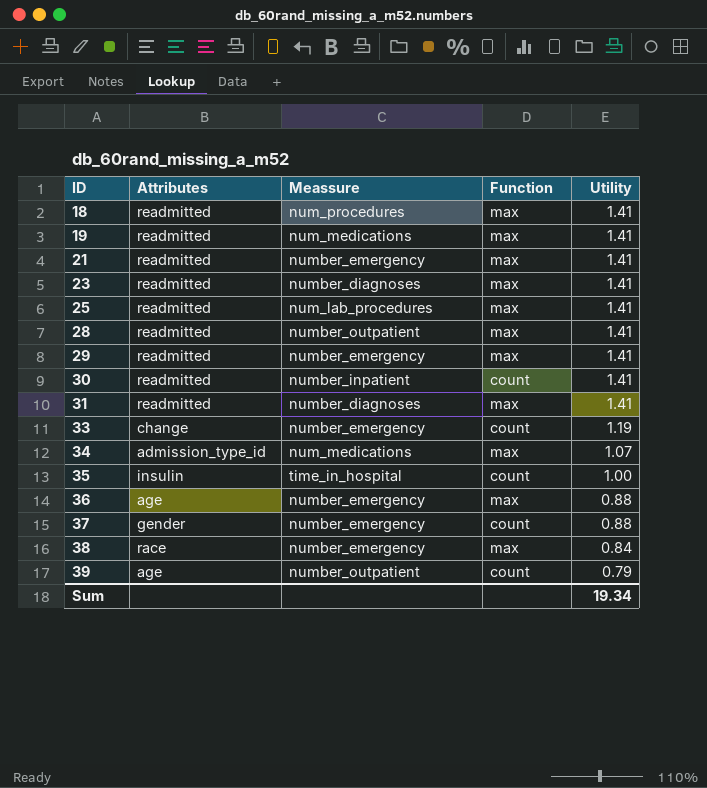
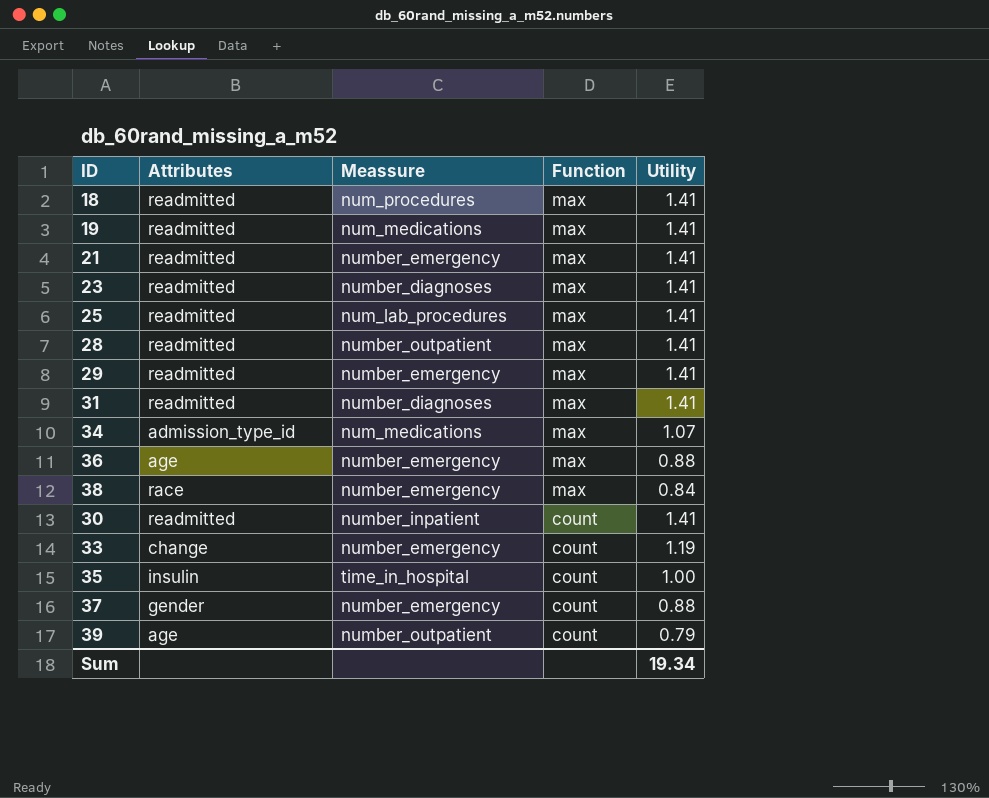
row order: ID ascending -> Function descending

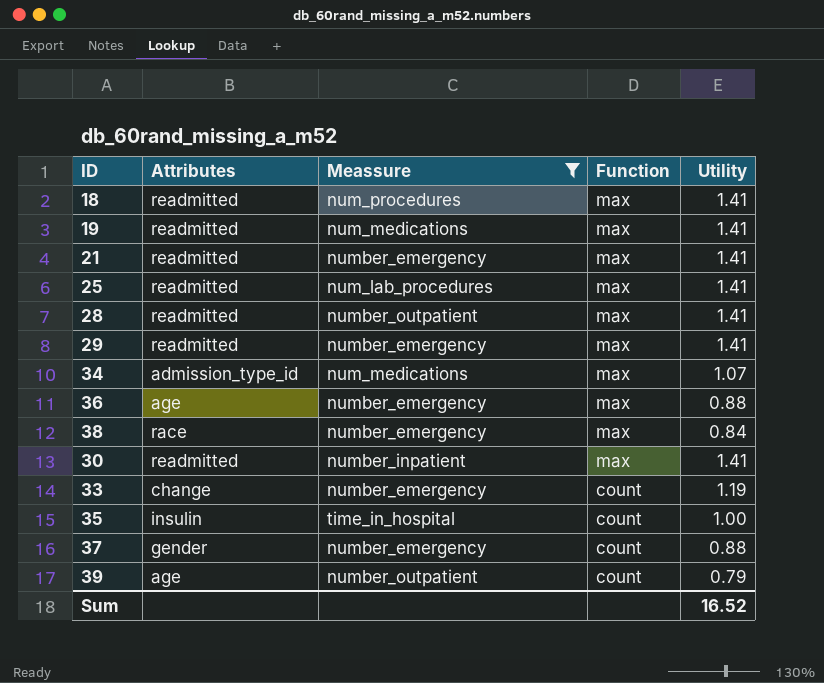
filter: none -> Meassure != number_diagnoses
30 | Function: count -> max
Sum | Utility: 19.34 -> 16.52

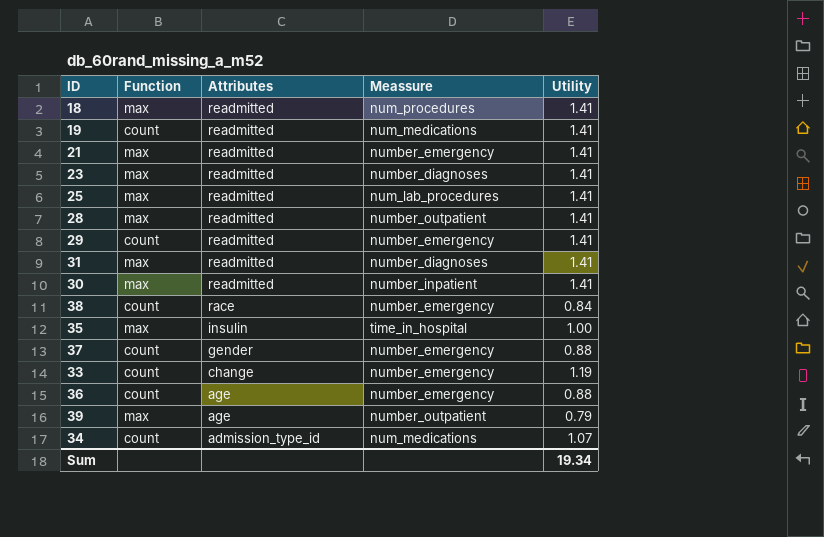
filter: Meassure != number_diagnoses -> none
row order: Function descending -> Attributes descending
column Function | position: 4 -> 2
19 | Function: max -> count
29 | Function: max -> count
38 | Function: max -> count
35 | Function: count -> max
36 | Function: max -> count
39 | Function: count -> max
34 | Function: max -> count
Sum | Utility: 16.52 -> 19.34

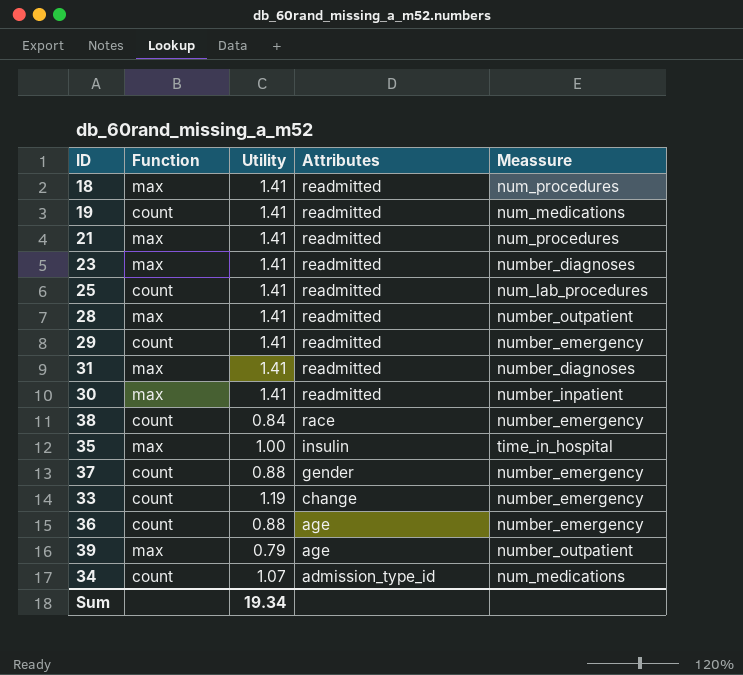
column Utility | position: 5 -> 3
21 | Meassure: number_emergency -> num_procedures
25 | Function: max -> count

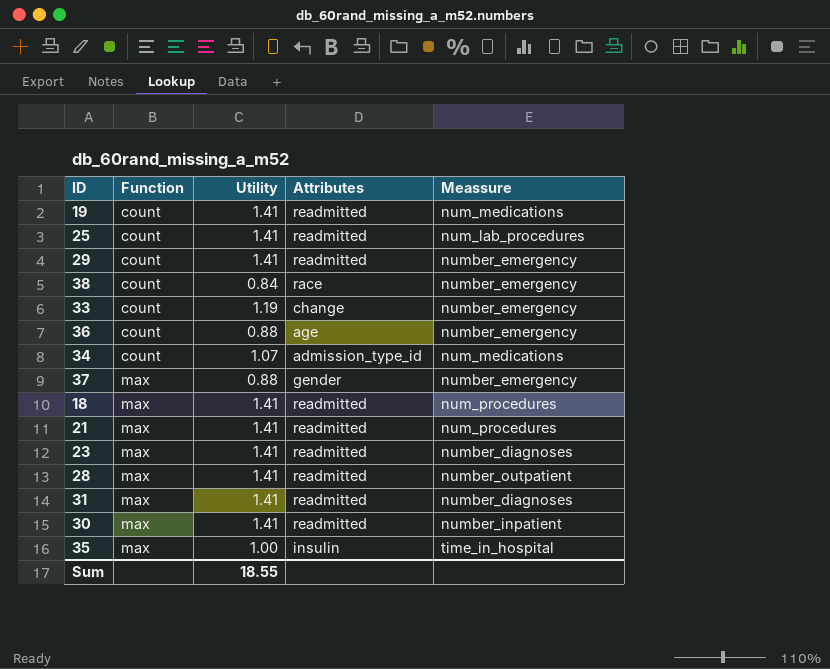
row order: Attributes descending -> Function ascending
row 39: max | 0.79 | age | number_outpatient -> none
37 | Function: count -> max
Sum | Utility: 19.34 -> 18.55

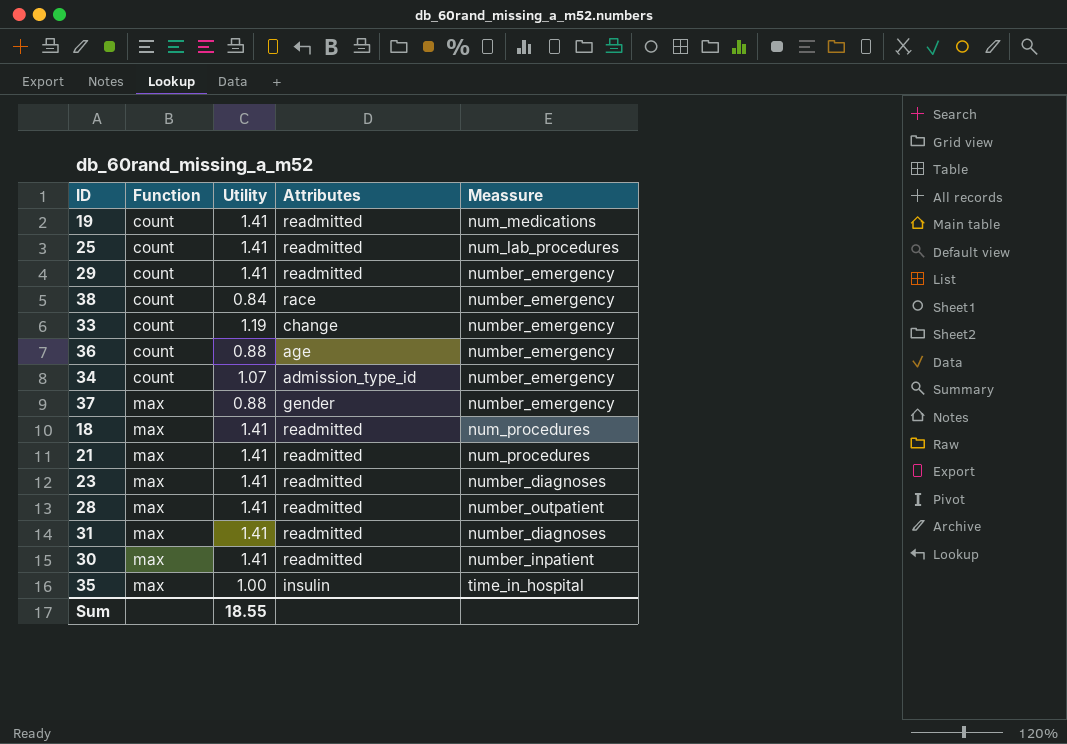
34 | Meassure: num_medications -> number_emergency

